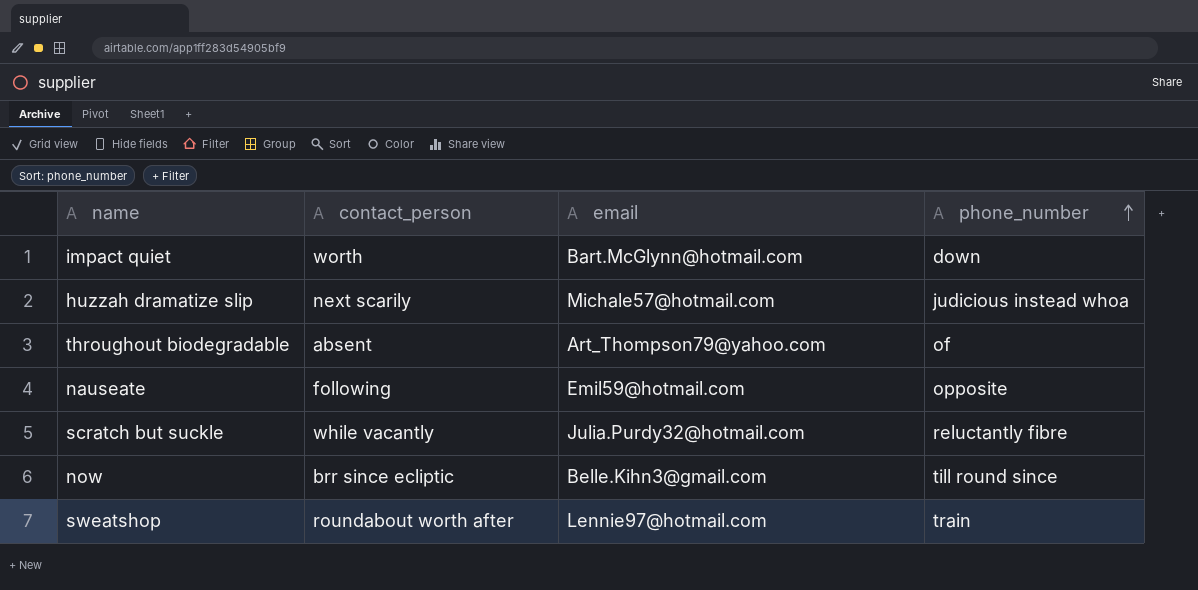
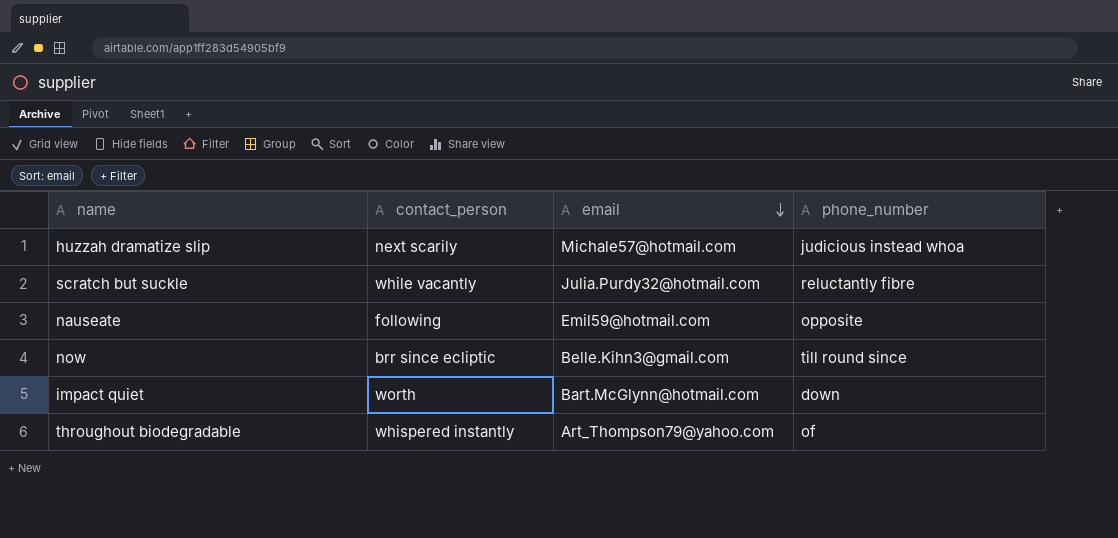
row order: phone_number ascending -> email descending
row sweatshop: roundabout worth after | Lennie97@hotmail.com | train -> none
throughout biodegradable | contact_person: absent -> whispered instantly

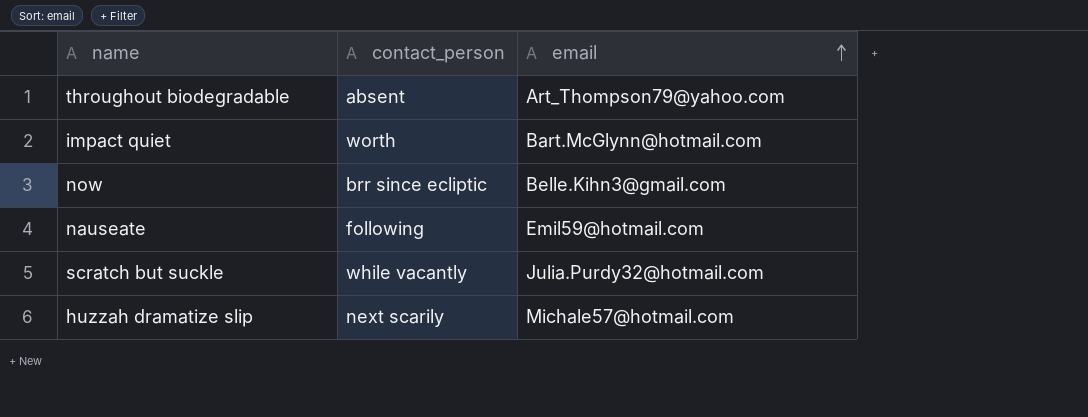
row order: email descending -> email ascending
column phone_number | position: 4 -> none
throughout biodegradable | contact_person: whispered instantly -> absent

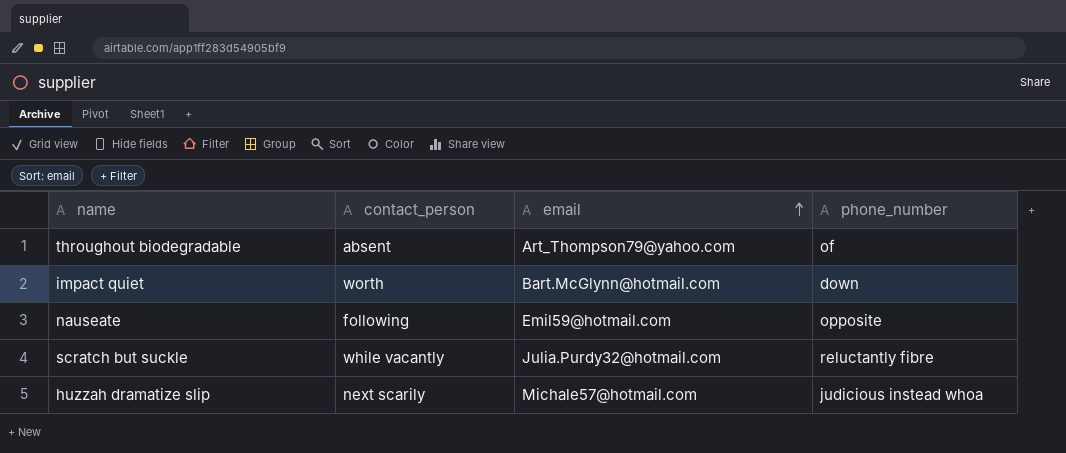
column phone_number | position: none -> 4
row now: brr since ecliptic | Belle.Kihn3@gmail.com -> none

